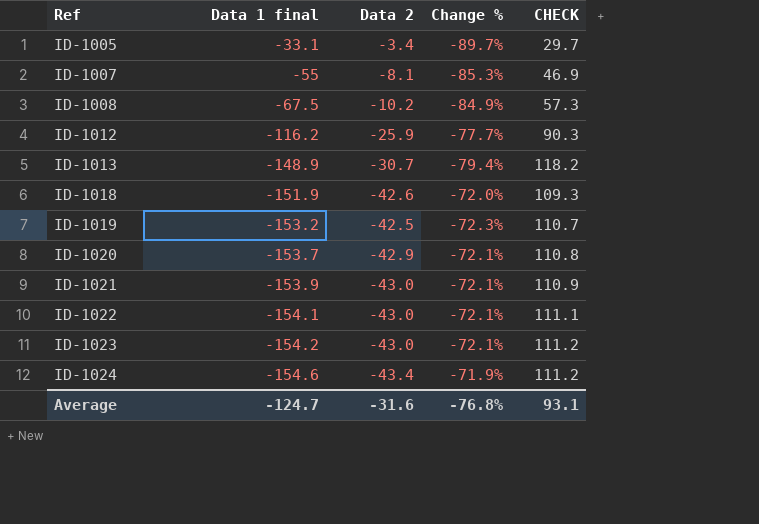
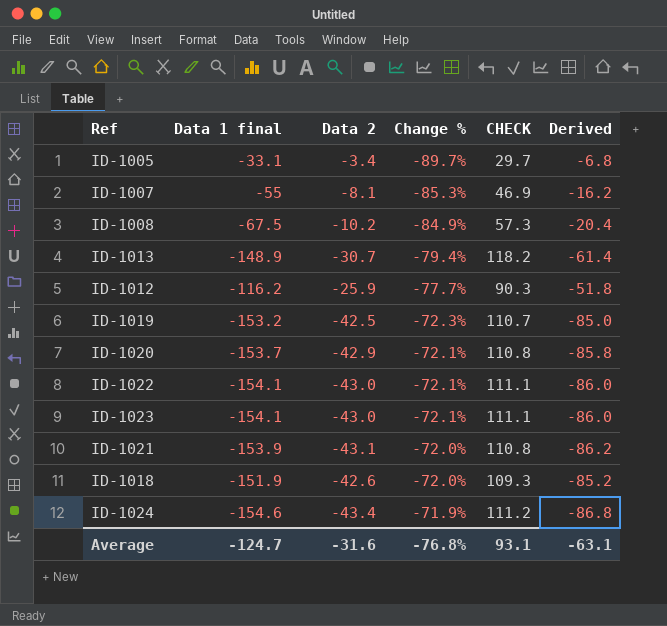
row order: Ref ascending -> Change % ascending
column Derived | formula: none -> [Data 2] * 2
ID-1023 | Data 1 final: -154.2 -> -154.1
ID-1023 | CHECK: 111.2 -> 111.1
ID-1021 | Data 2: -43.0 -> -43.1
ID-1021 | Change %: -72.1% -> -72.0%
ID-1021 | CHECK: 110.9 -> 110.8

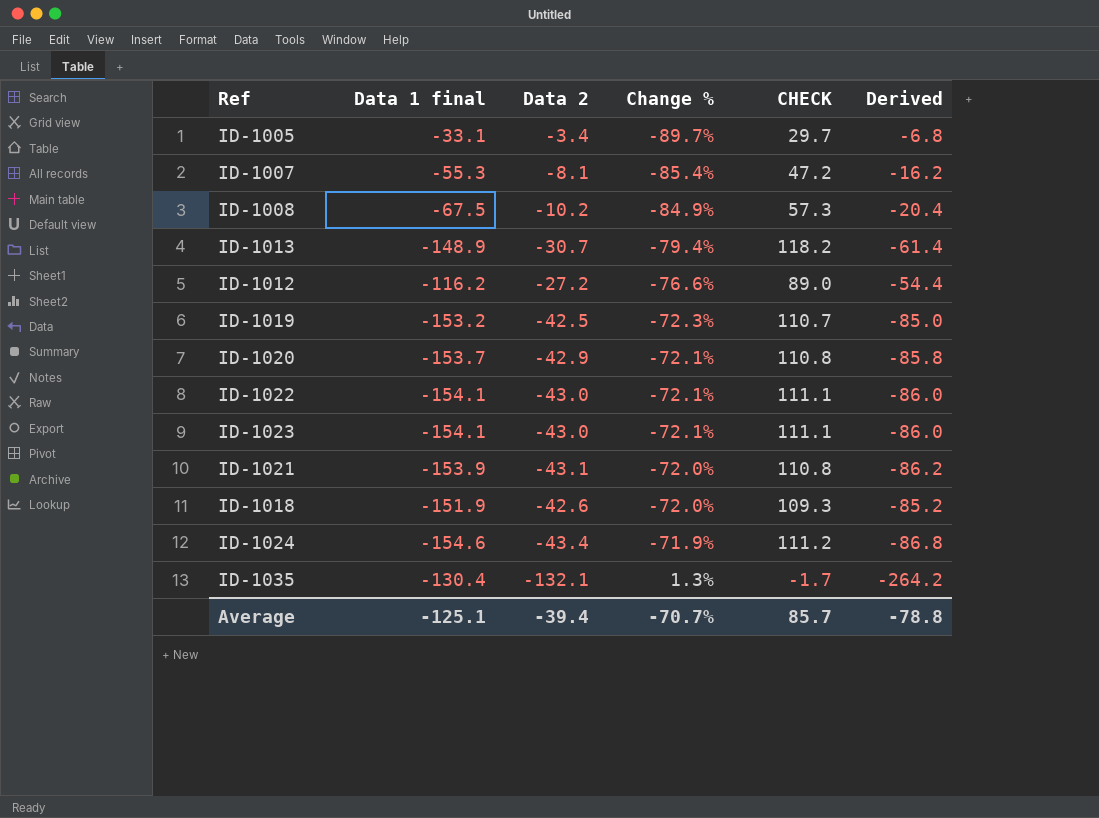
ID-1007 | Data 1 final: -55 -> -55.3
ID-1007 | Change %: -85.3% -> -85.4%
ID-1007 | CHECK: 46.9 -> 47.2
ID-1012 | Data 2: -25.9 -> -27.2
ID-1012 | Change %: -77.7% -> -76.6%
ID-1012 | CHECK: 90.3 -> 89.0
ID-1012 | Derived: -51.8 -> -54.4
row ID-1035: none -> -130.4 | -132.1 | 1.3% | -1.7 | -264.2
Average | Data 1 final: -124.7 -> -125.1
Average | Data 2: -31.6 -> -39.4
Average | Change %: -76.8% -> -70.7%
Average | CHECK: 93.1 -> 85.7
Average | Derived: -63.1 -> -78.8

